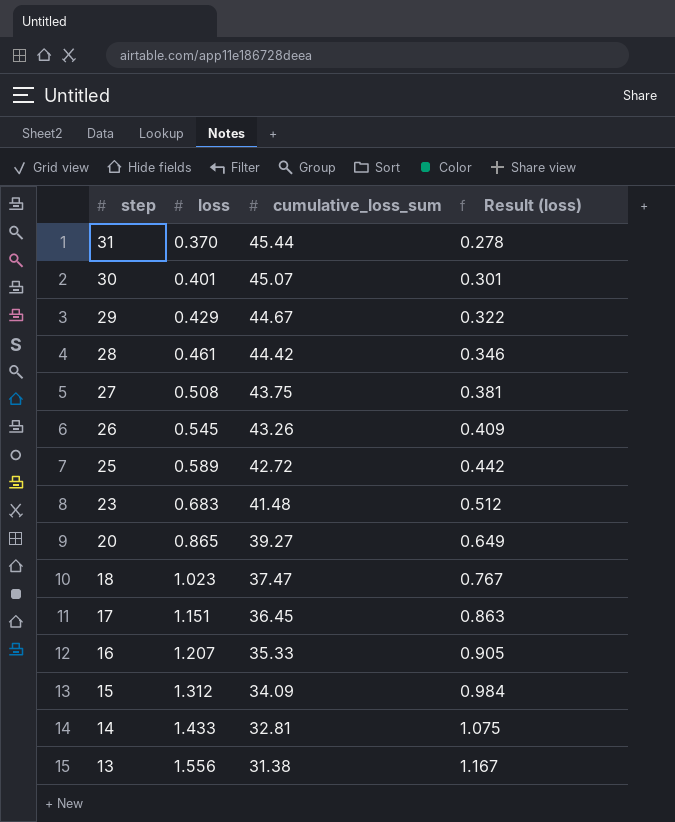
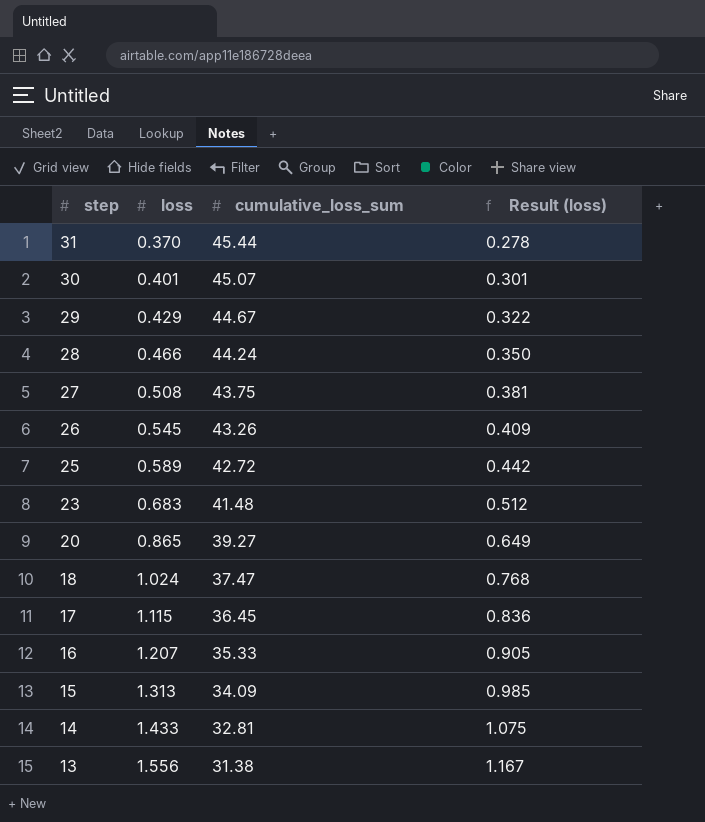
28 | loss: 0.461 -> 0.466
28 | cumulative_loss_sum: 44.42 -> 44.24
28 | Result (loss): 0.346 -> 0.350
18 | loss: 1.023 -> 1.024
18 | Result (loss): 0.767 -> 0.768
17 | loss: 1.151 -> 1.115
17 | Result (loss): 0.863 -> 0.836
15 | loss: 1.312 -> 1.313
15 | Result (loss): 0.984 -> 0.985

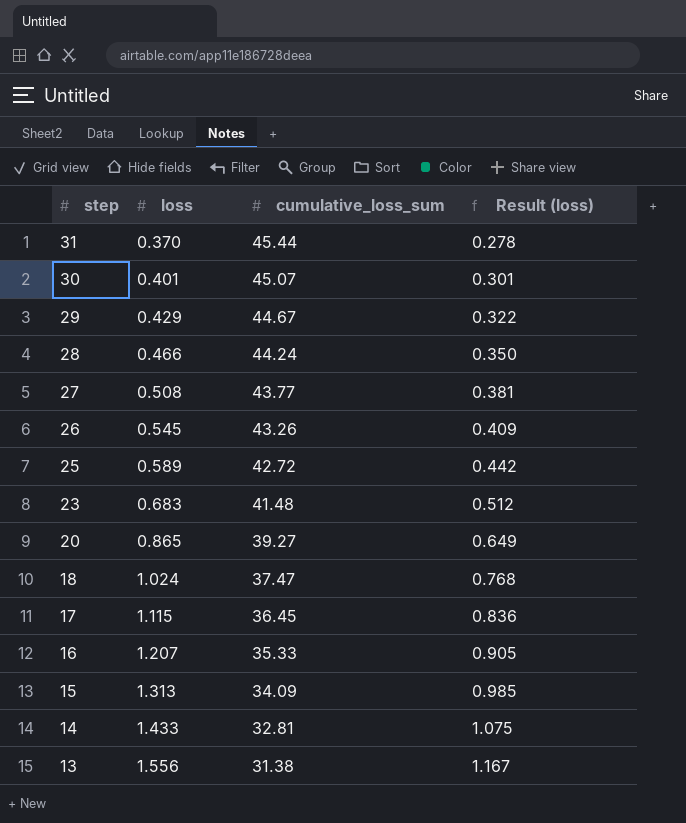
27 | cumulative_loss_sum: 43.75 -> 43.77

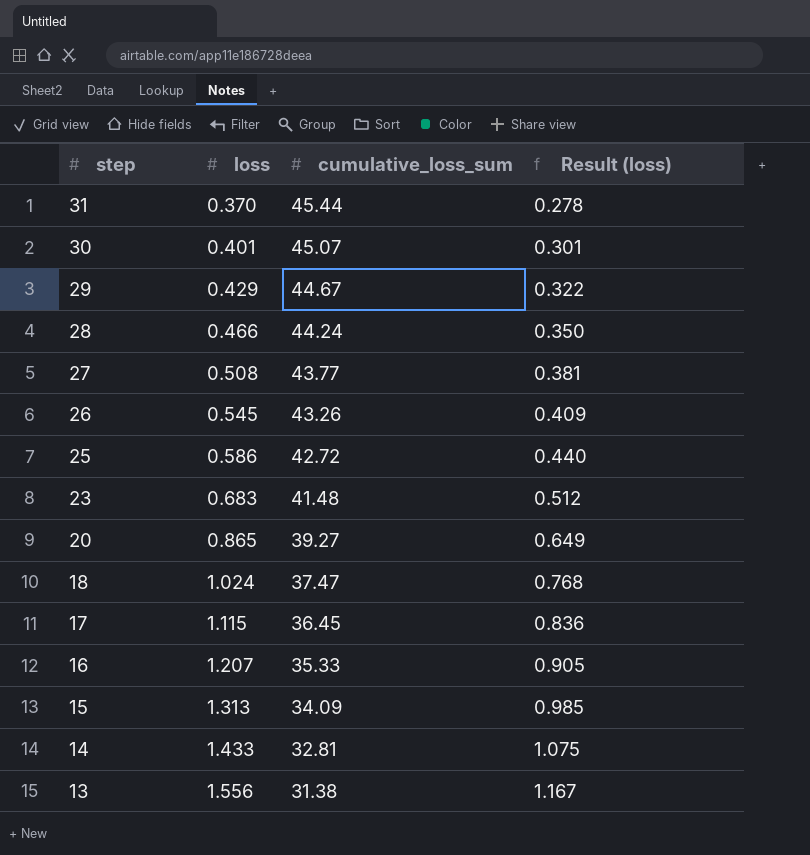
25 | loss: 0.589 -> 0.586
25 | Result (loss): 0.442 -> 0.440

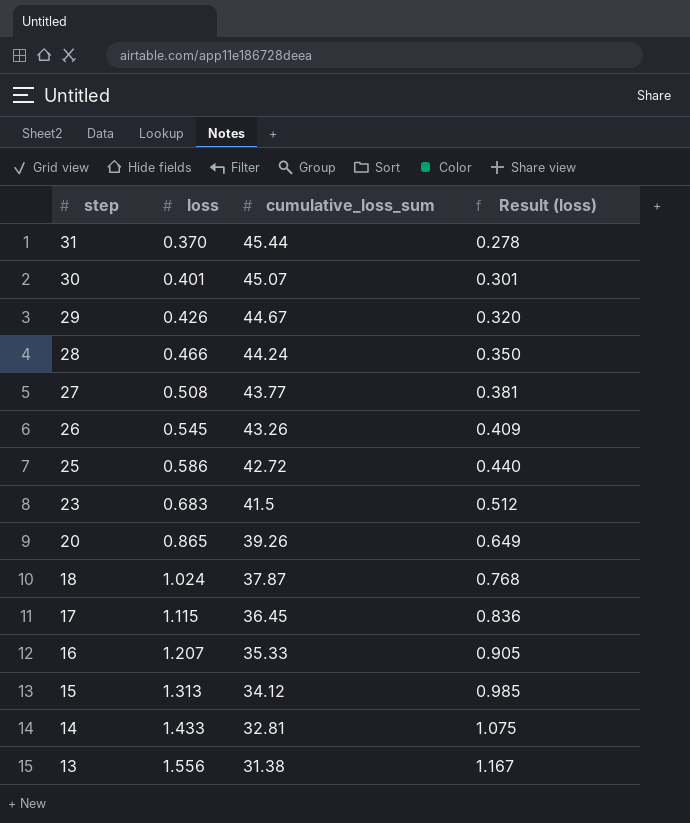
29 | loss: 0.429 -> 0.426
29 | Result (loss): 0.322 -> 0.320
23 | cumulative_loss_sum: 41.48 -> 41.5
20 | cumulative_loss_sum: 39.27 -> 39.26
18 | cumulative_loss_sum: 37.47 -> 37.87
15 | cumulative_loss_sum: 34.09 -> 34.12

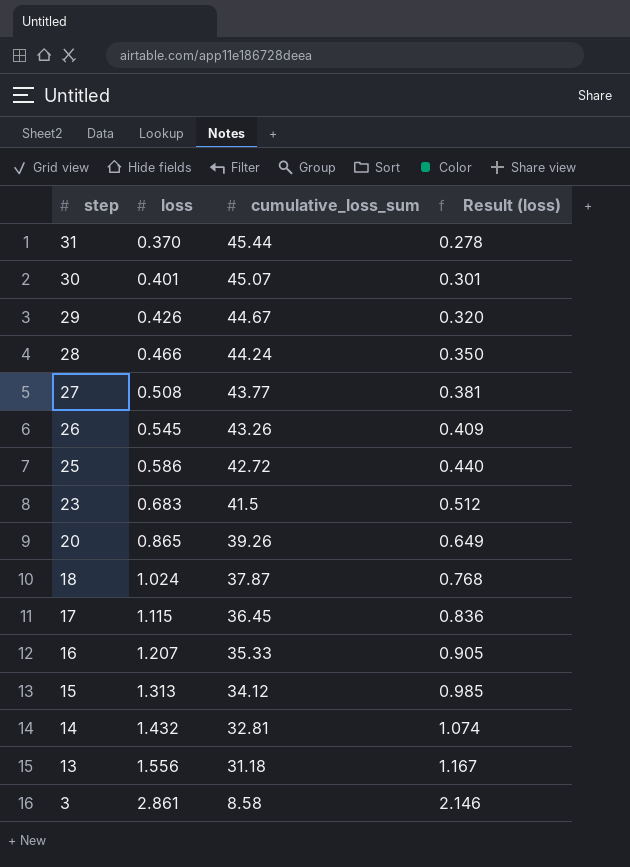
14 | loss: 1.433 -> 1.432
14 | Result (loss): 1.075 -> 1.074
13 | cumulative_loss_sum: 31.38 -> 31.18
row 3: none -> 2.861 | 8.58 | 2.146

